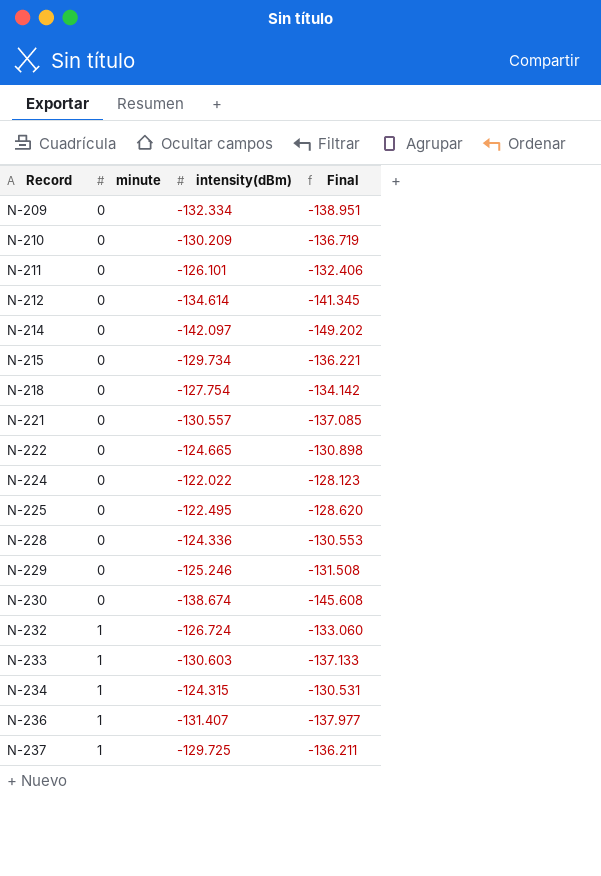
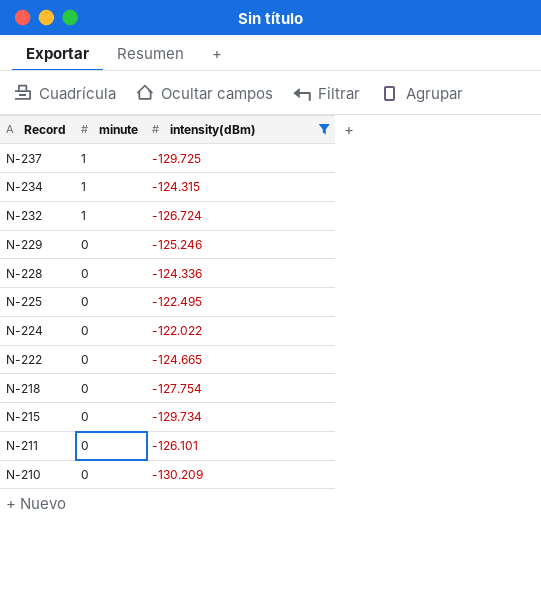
filter: none -> intensity(dBm) >= -130.209
row order: Record ascending -> Record descending
column Final | formula: [intensity(dBm)] * 1.05 -> none

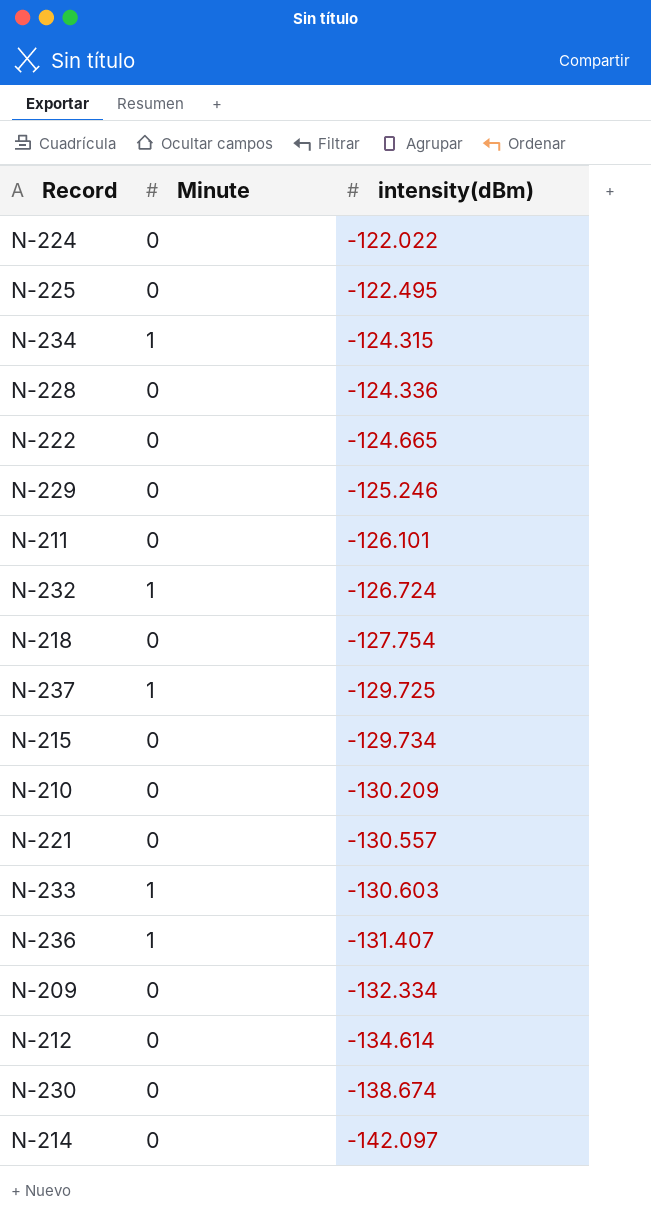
filter: intensity(dBm) >= -130.209 -> none
row order: Record descending -> intensity(dBm) descending
column name: minute -> Minute

